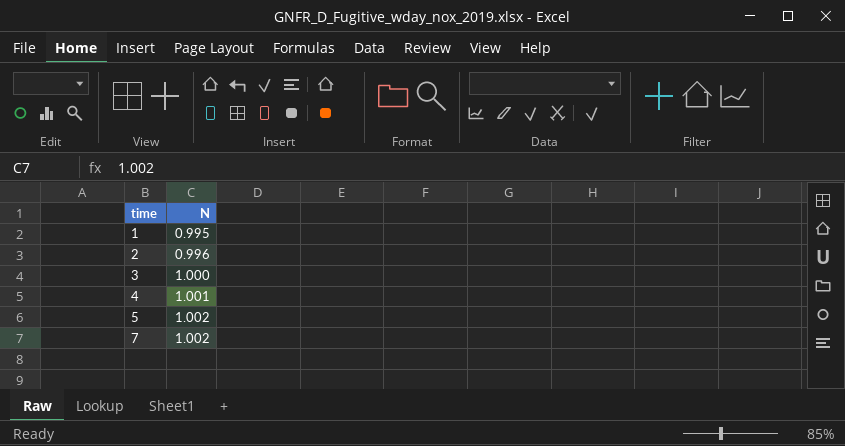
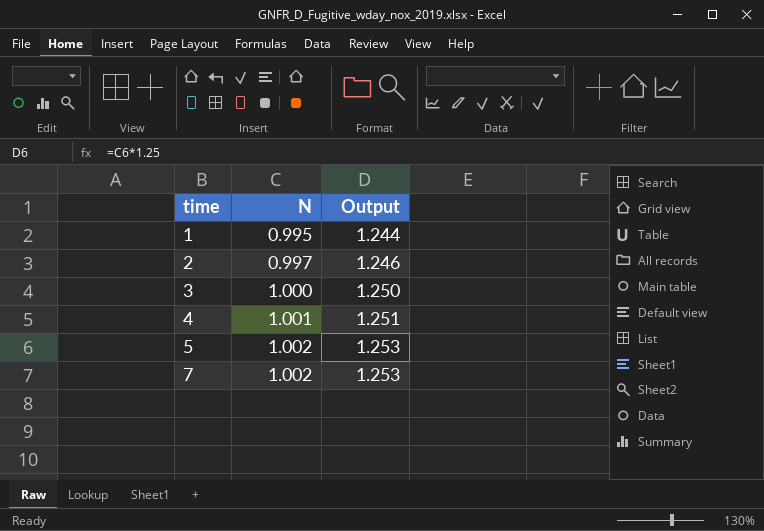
column Output | formula: none -> [N] * 1.25
2 | N: 0.996 -> 0.997

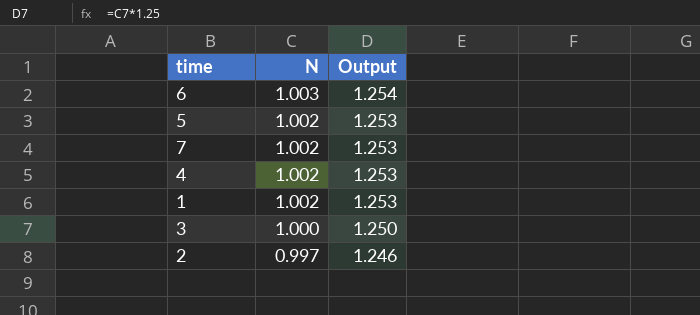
row order: time ascending -> N descending
row 6: none -> 1.003 | 1.254
4 | N: 1.001 -> 1.002
4 | Output: 1.251 -> 1.253
1 | N: 0.995 -> 1.002
1 | Output: 1.244 -> 1.253

